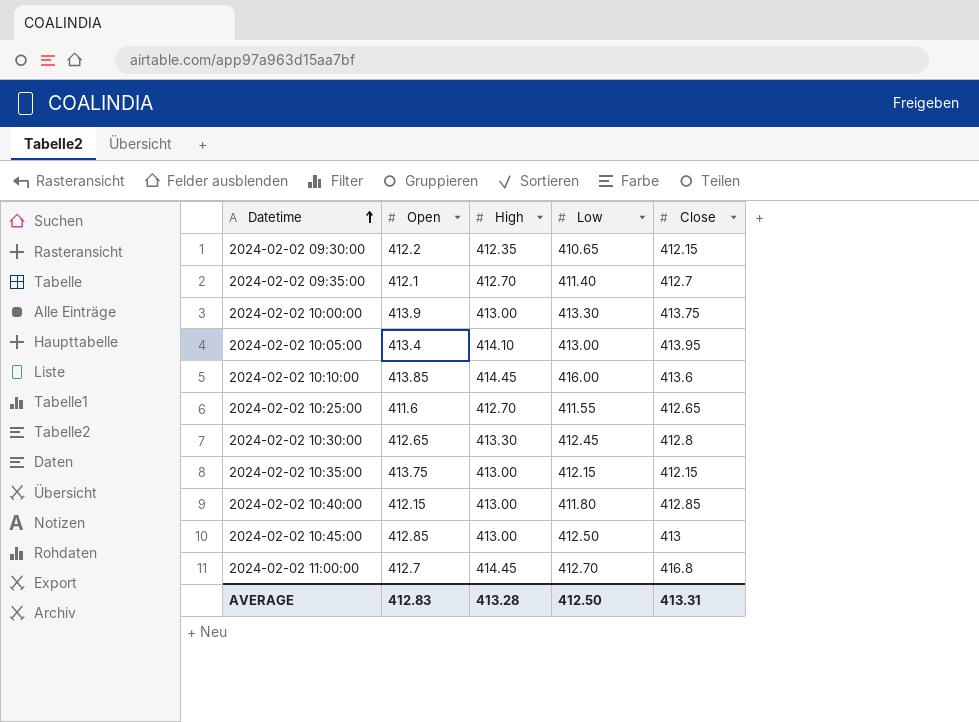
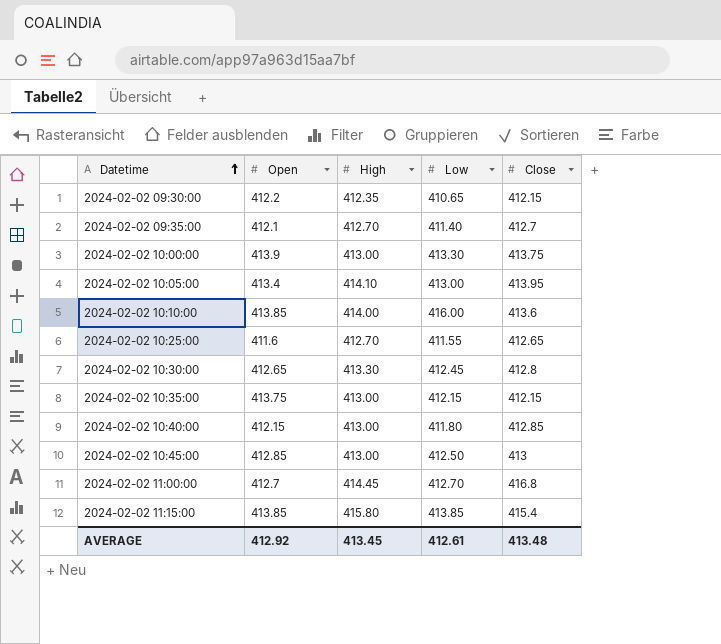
2024-02-02 10:10:00 | High: 414.45 -> 414.00
row 2024-02-02 11:15:00: none -> 413.85 | 415.80 | 413.85 | 415.4
AVERAGE | Open: 412.83 -> 412.92
AVERAGE | High: 413.28 -> 413.45
AVERAGE | Low: 412.50 -> 412.61
AVERAGE | Close: 413.31 -> 413.48

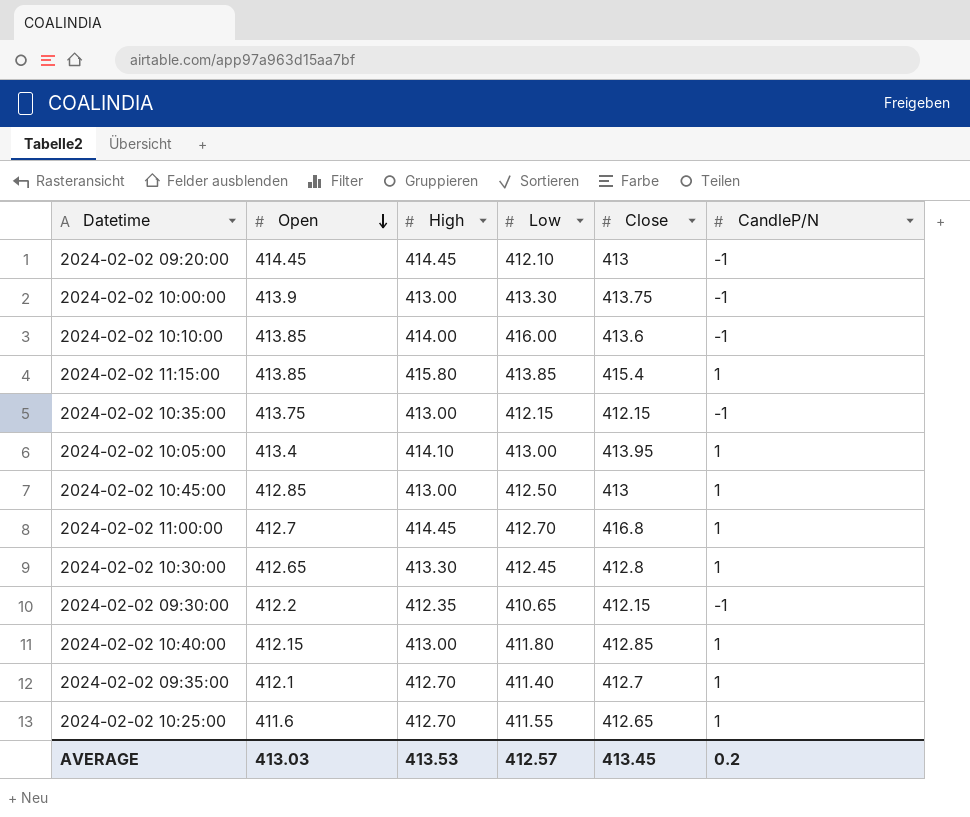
row order: Datetime ascending -> Open descending
column CandleP/N | position: none -> 6
row 2024-02-02 09:20:00: none -> 414.45 | 414.45 | 412.10 | 413 | -1
AVERAGE | Open: 412.92 -> 413.03
AVERAGE | High: 413.45 -> 413.53
AVERAGE | Low: 412.61 -> 412.57
AVERAGE | Close: 413.48 -> 413.45

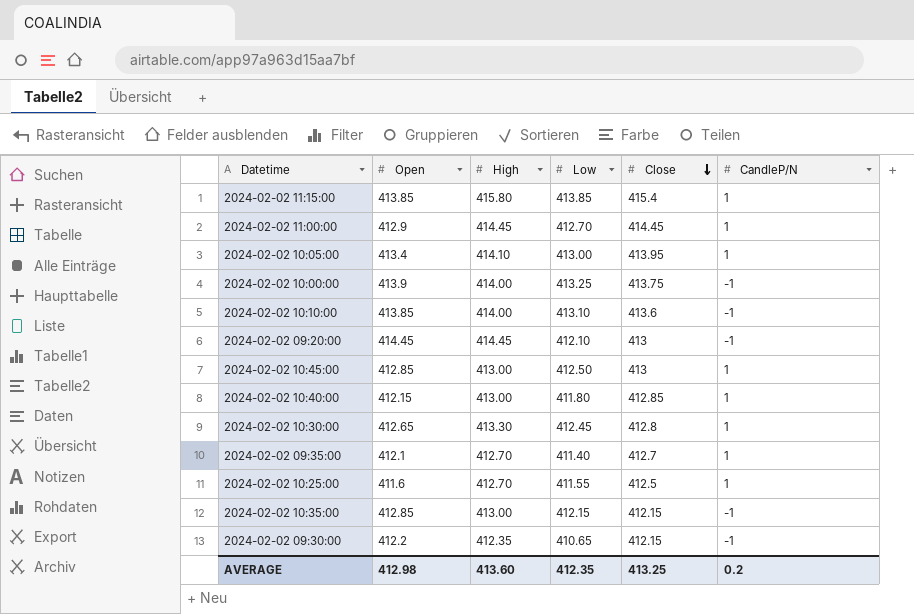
row order: Open descending -> Close descending
2024-02-02 11:00:00 | Open: 412.7 -> 412.9
2024-02-02 11:00:00 | Close: 416.8 -> 414.45
2024-02-02 10:00:00 | High: 413.00 -> 414.00
2024-02-02 10:00:00 | Low: 413.30 -> 413.25
2024-02-02 10:10:00 | Low: 416.00 -> 413.10
2024-02-02 10:25:00 | Close: 412.65 -> 412.5
2024-02-02 10:35:00 | Open: 413.75 -> 412.85
AVERAGE | Open: 413.03 -> 412.98
AVERAGE | High: 413.53 -> 413.60
AVERAGE | Low: 412.57 -> 412.35
AVERAGE | Close: 413.45 -> 413.25

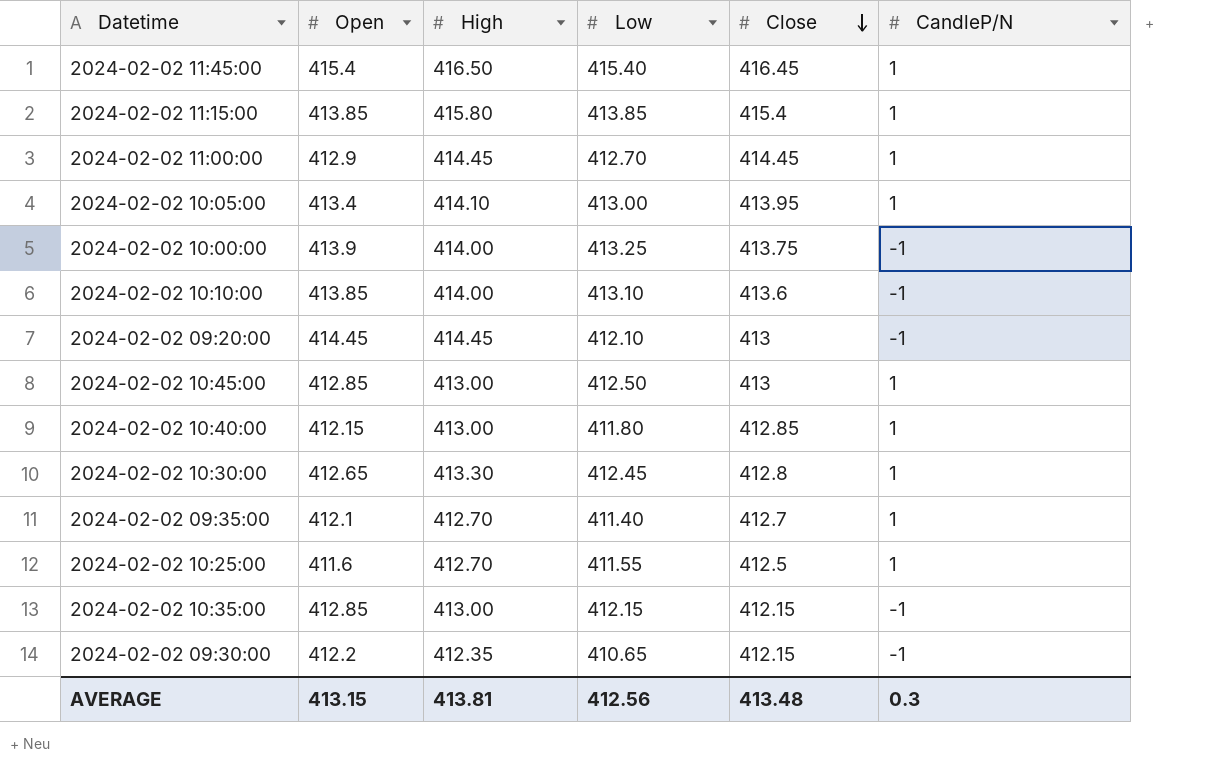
row 2024-02-02 11:45:00: none -> 415.4 | 416.50 | 415.40 | 416.45 | 1
AVERAGE | Open: 412.98 -> 413.15
AVERAGE | High: 413.60 -> 413.81
AVERAGE | Low: 412.35 -> 412.56
AVERAGE | Close: 413.25 -> 413.48
AVERAGE | CandleP/N: 0.2 -> 0.3

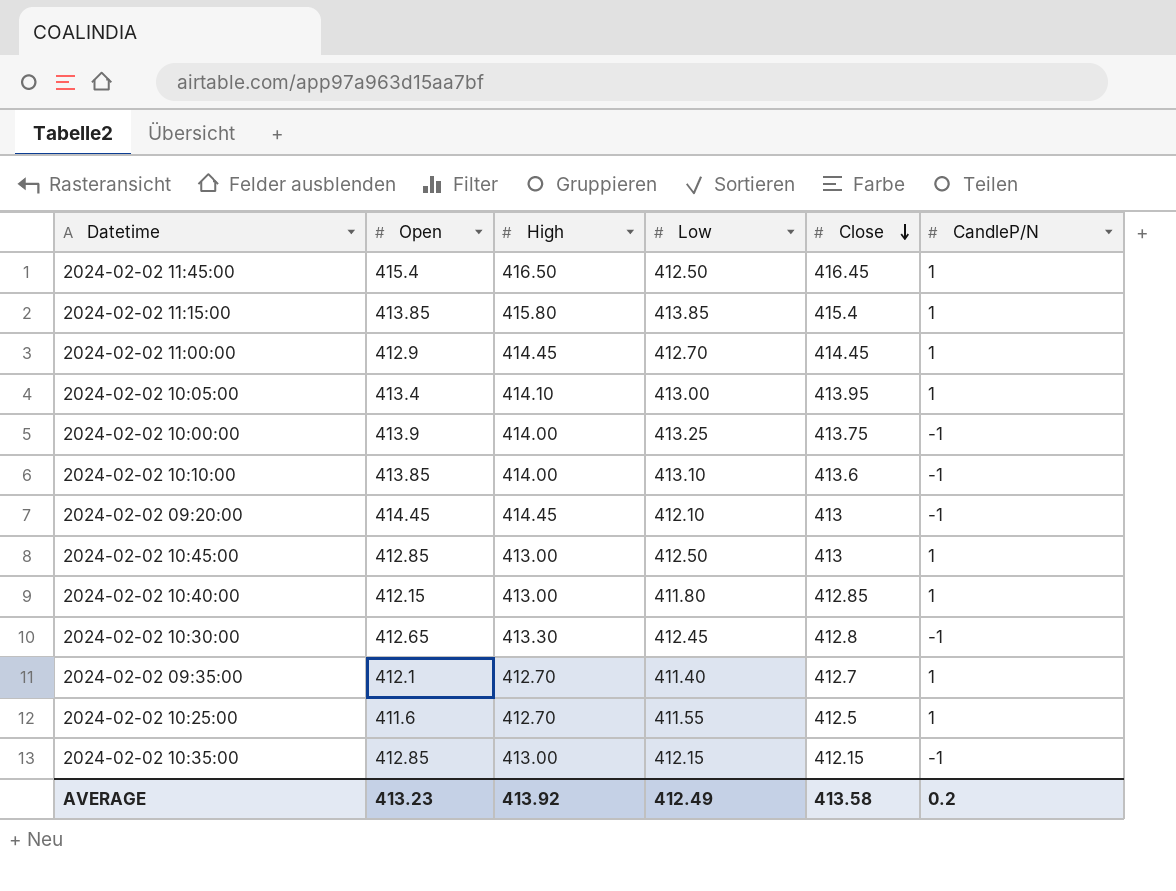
row 2024-02-02 09:30:00: 412.2 | 412.35 | 410.65 | 412.15 | -1 -> none
2024-02-02 11:45:00 | Low: 415.40 -> 412.50
2024-02-02 10:30:00 | CandleP/N: 1 -> -1
AVERAGE | Open: 413.15 -> 413.23
AVERAGE | High: 413.81 -> 413.92
AVERAGE | Low: 412.56 -> 412.49
AVERAGE | Close: 413.48 -> 413.58
AVERAGE | CandleP/N: 0.3 -> 0.2

